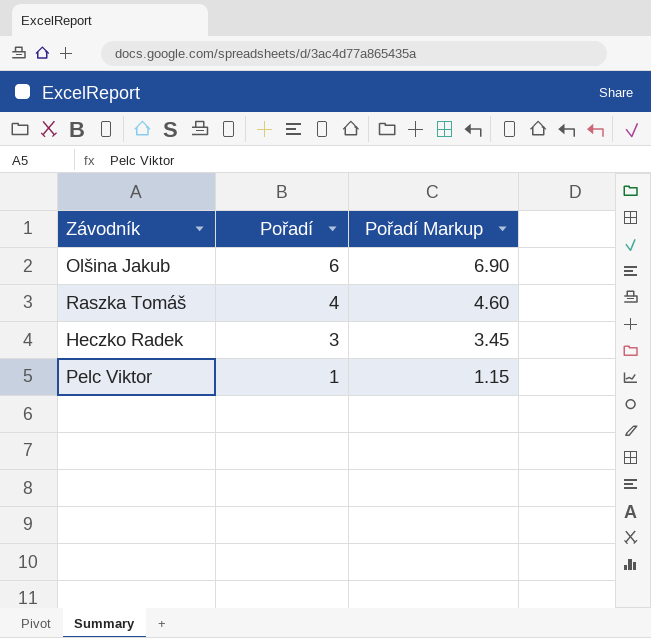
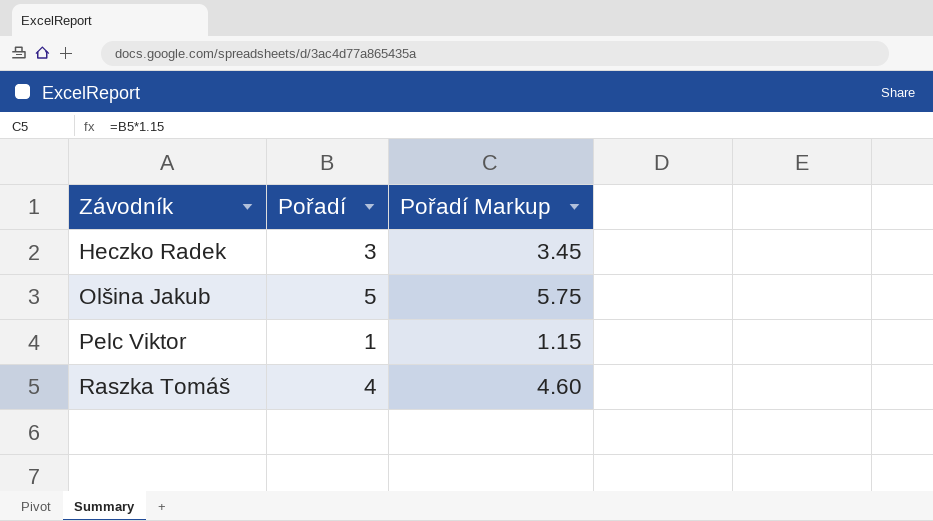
row order: Pořadí descending -> Závodník ascending
Olšina Jakub | Pořadí: 6 -> 5
Olšina Jakub | Pořadí Markup: 6.90 -> 5.75

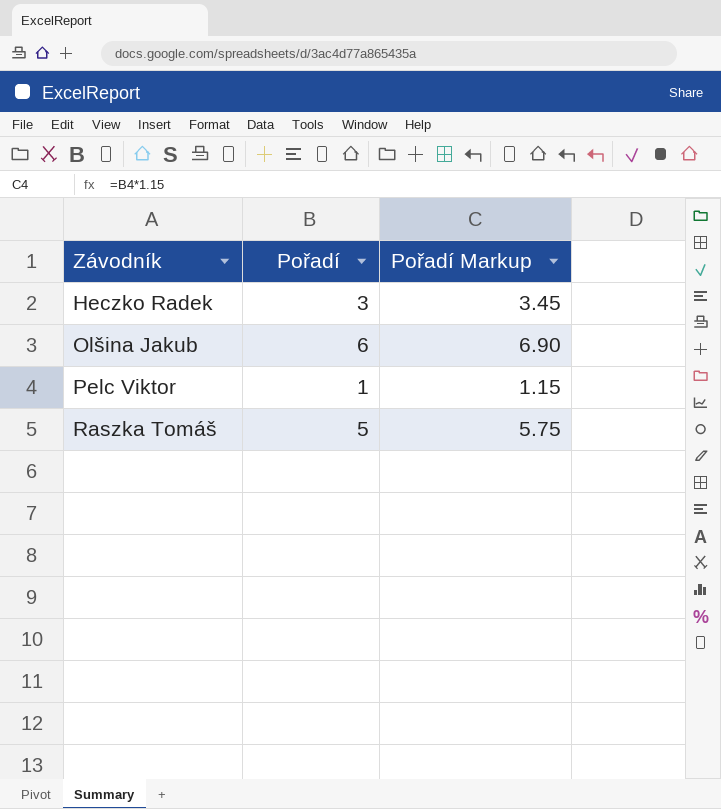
Olšina Jakub | Pořadí: 5 -> 6
Olšina Jakub | Pořadí Markup: 5.75 -> 6.90
Raszka Tomáš | Pořadí: 4 -> 5
Raszka Tomáš | Pořadí Markup: 4.60 -> 5.75

